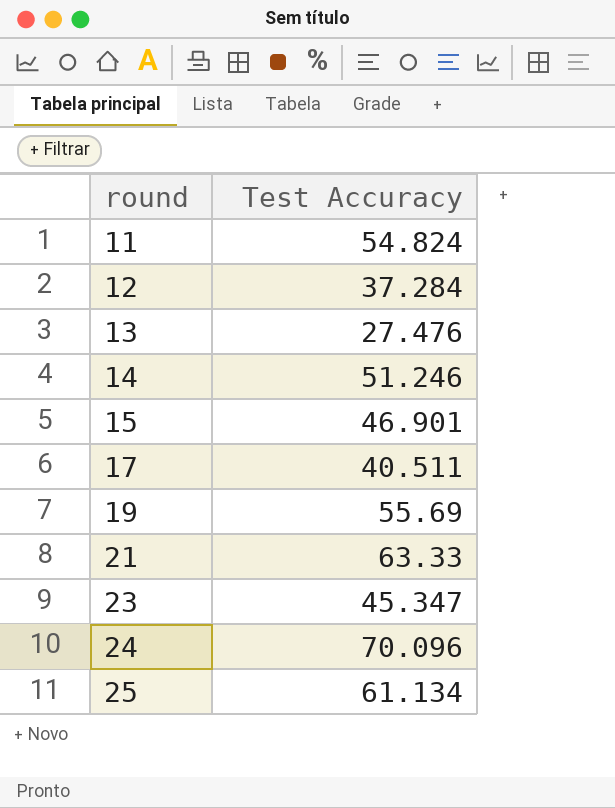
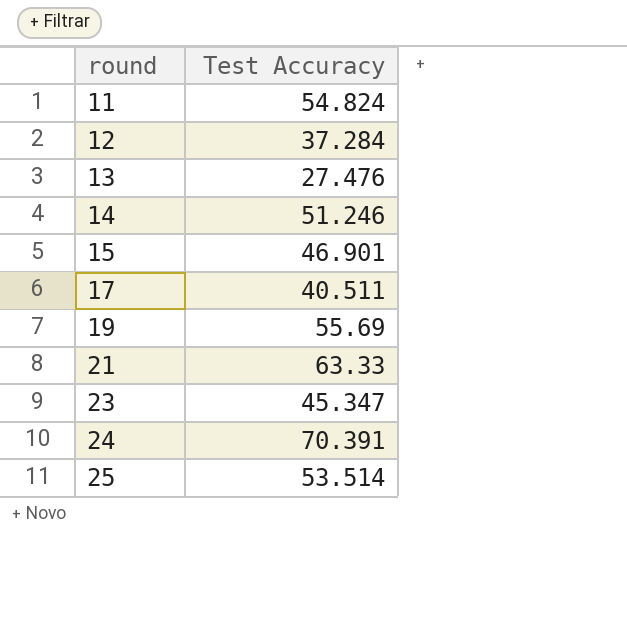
24 | Test Accuracy: 70.096 -> 70.391
25 | Test Accuracy: 61.134 -> 53.514

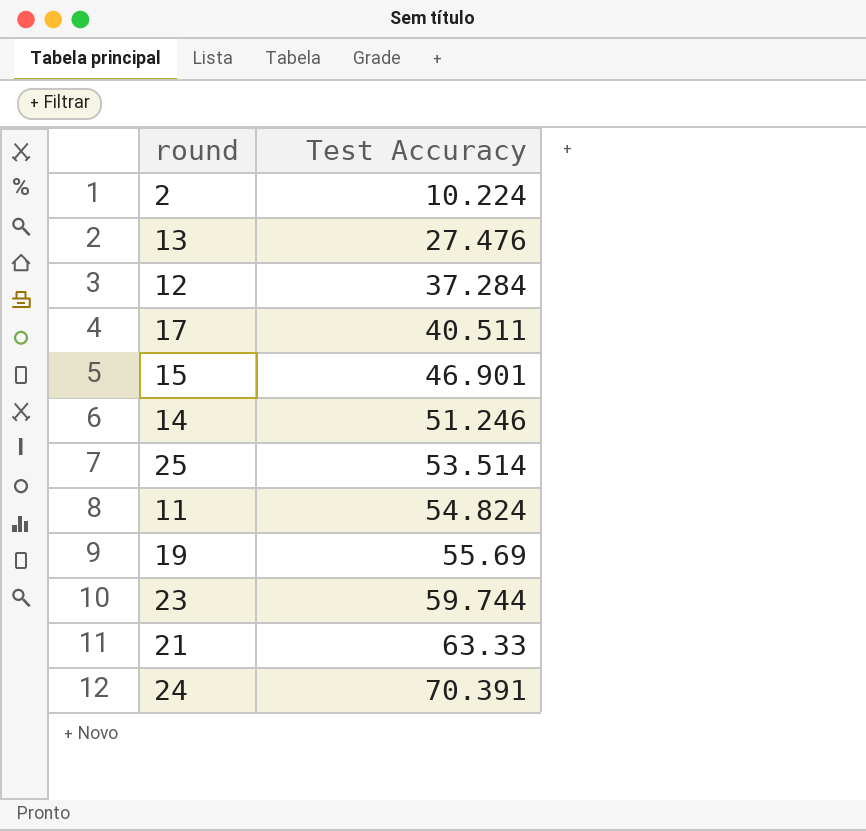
row order: round ascending -> Test Accuracy ascending
row 2: none -> 10.224
23 | Test Accuracy: 45.347 -> 59.744

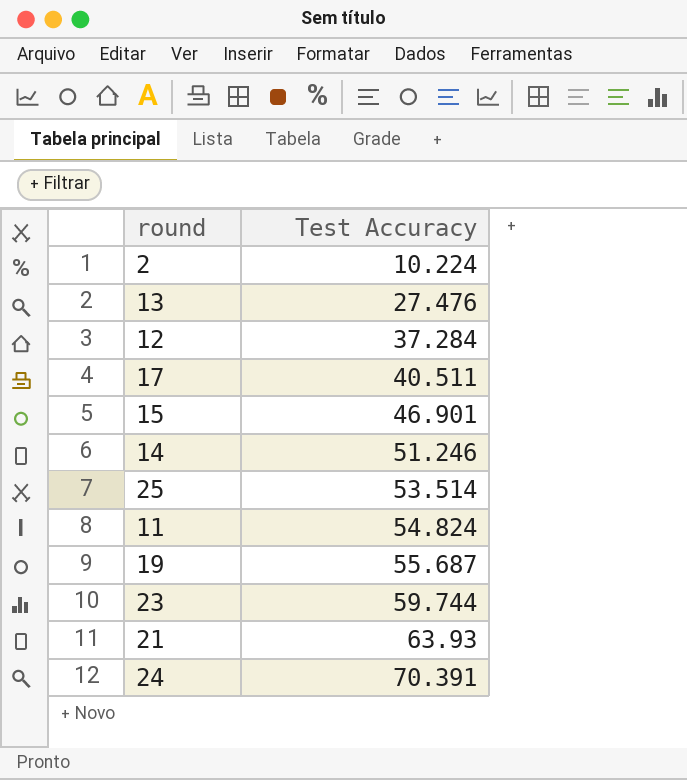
19 | Test Accuracy: 55.69 -> 55.687
21 | Test Accuracy: 63.33 -> 63.93

